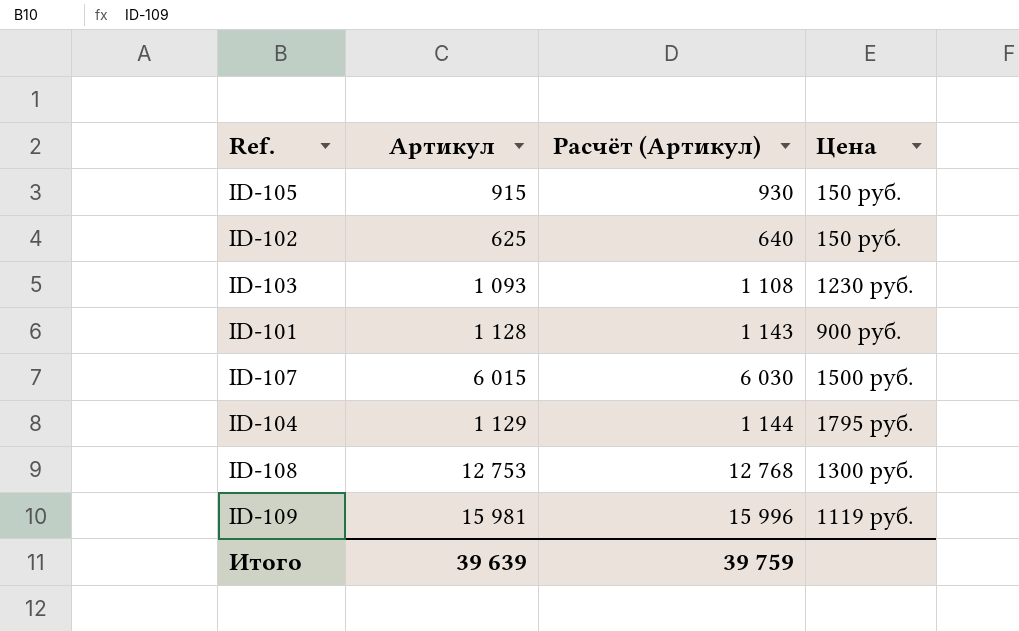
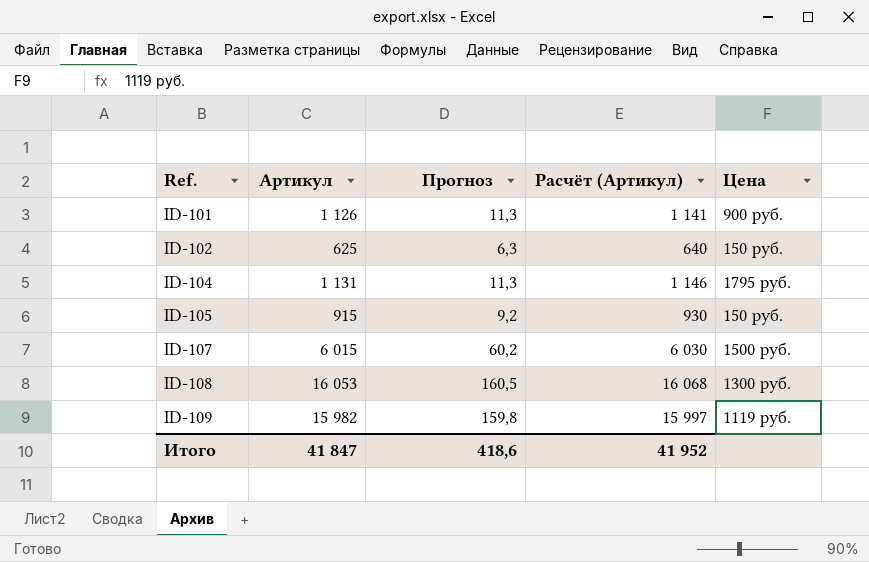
row order: none -> Ref. ascending
column Прогноз | formula: none -> [Артикул] * 0,01
row ID-103: 1 093 | 1 108 | 1230 руб. -> none
ID-101 | Артикул: 1 128 -> 1 126
ID-101 | Расчёт (Артикул): 1 143 -> 1 141
ID-104 | Артикул: 1 129 -> 1 131
ID-104 | Расчёт (Артикул): 1 144 -> 1 146
ID-108 | Артикул: 12 753 -> 16 053
ID-108 | Расчёт (Артикул): 12 768 -> 16 068
ID-109 | Артикул: 15 981 -> 15 982
ID-109 | Расчёт (Артикул): 15 996 -> 15 997
Итого | Артикул: 39 639 -> 41 847
Итого | Расчёт (Артикул): 39 759 -> 41 952

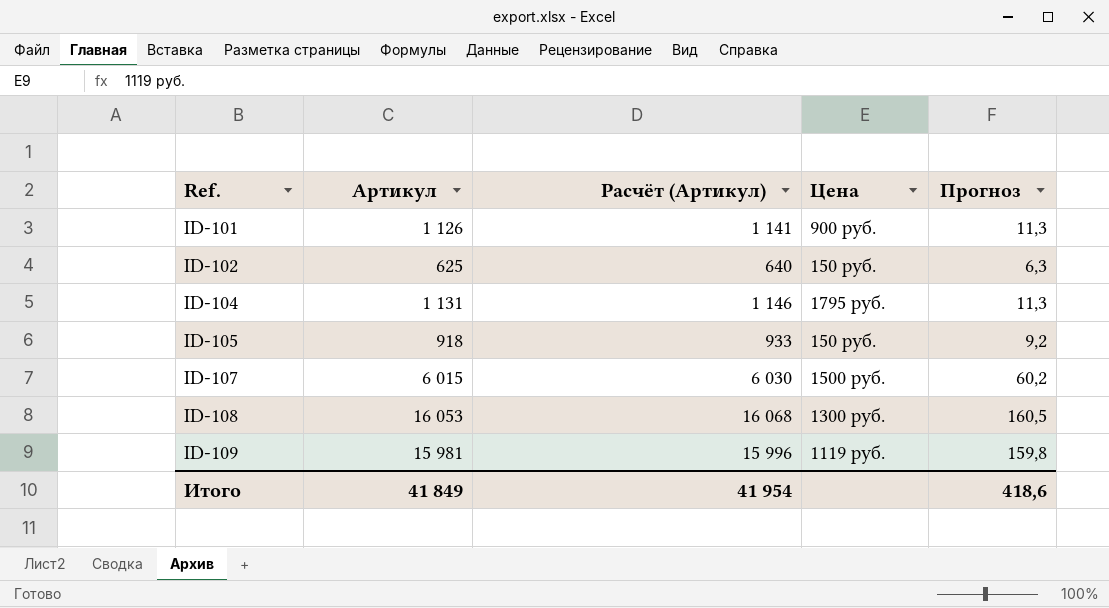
column Прогноз | position: 3 -> 5
ID-105 | Артикул: 915 -> 918
ID-105 | Расчёт (Артикул): 930 -> 933
ID-109 | Артикул: 15 982 -> 15 981
ID-109 | Расчёт (Артикул): 15 997 -> 15 996
Итого | Артикул: 41 847 -> 41 849
Итого | Расчёт (Артикул): 41 952 -> 41 954

